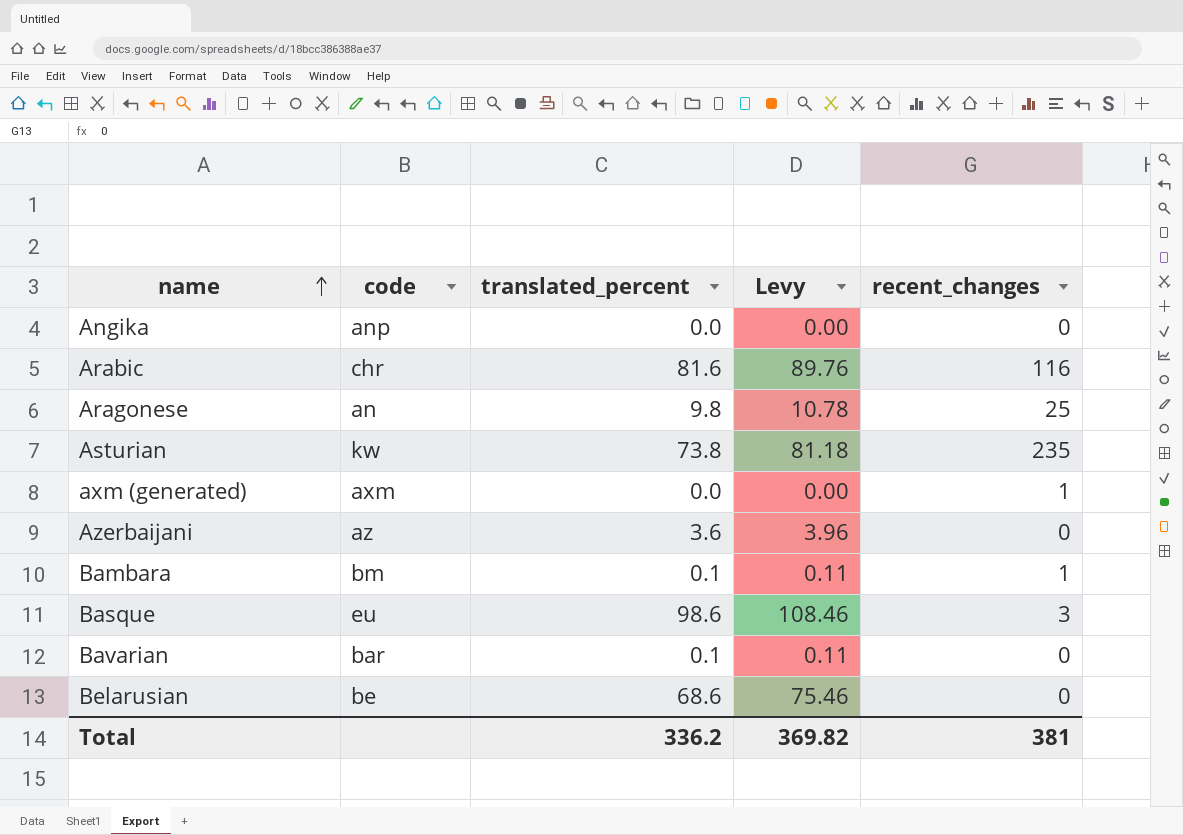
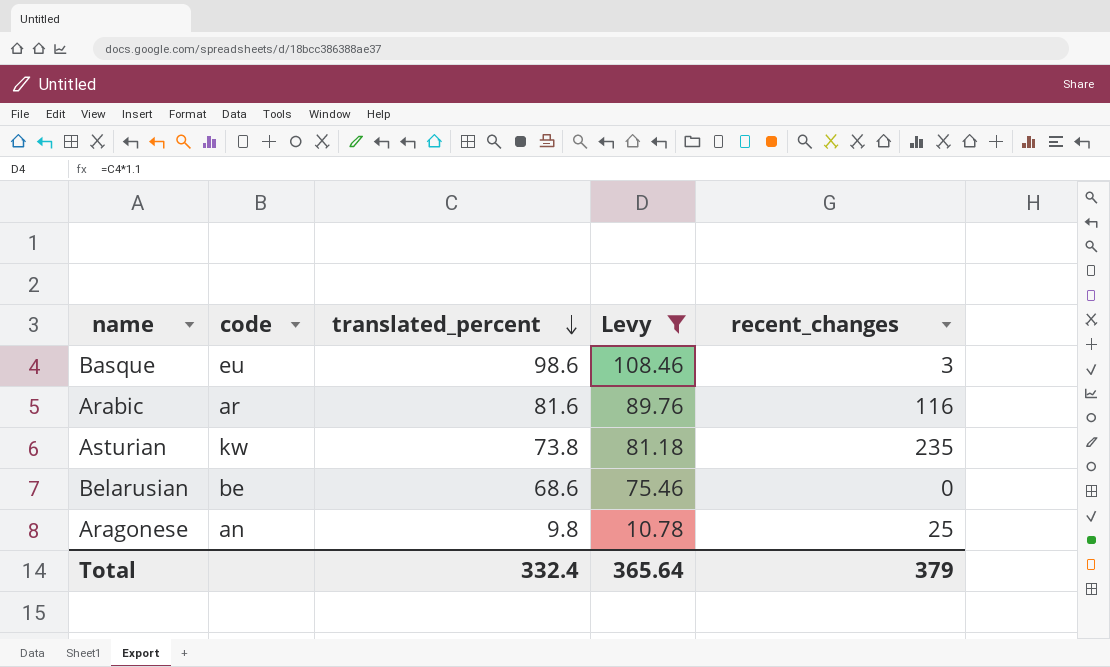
filter: none -> Levy >= 10.78
row order: name ascending -> translated_percent descending
Arabic | code: chr -> ar
Total | translated_percent: 336.2 -> 332.4
Total | Levy: 369.82 -> 365.64
Total | recent_changes: 381 -> 379

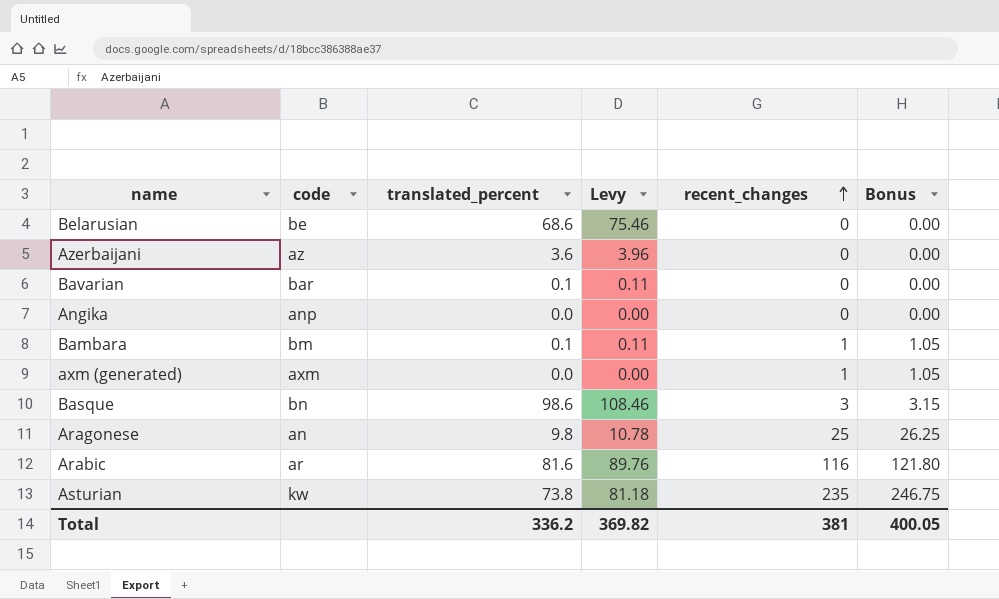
filter: Levy >= 10.78 -> none
row order: translated_percent descending -> recent_changes ascending
column Bonus | formula: none -> [recent_changes] * 1.05
Basque | code: eu -> bn
Total | translated_percent: 332.4 -> 336.2
Total | Levy: 365.64 -> 369.82
Total | recent_changes: 379 -> 381

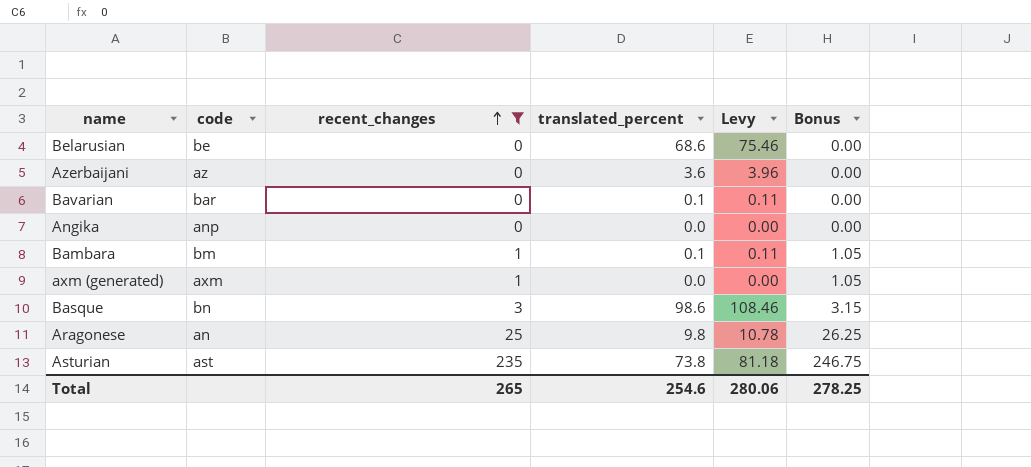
filter: none -> recent_changes != 116
column recent_changes | position: 5 -> 3
Asturian | code: kw -> ast
Total | recent_changes: 381 -> 265
Total | translated_percent: 336.2 -> 254.6
Total | Levy: 369.82 -> 280.06
Total | Bonus: 400.05 -> 278.25

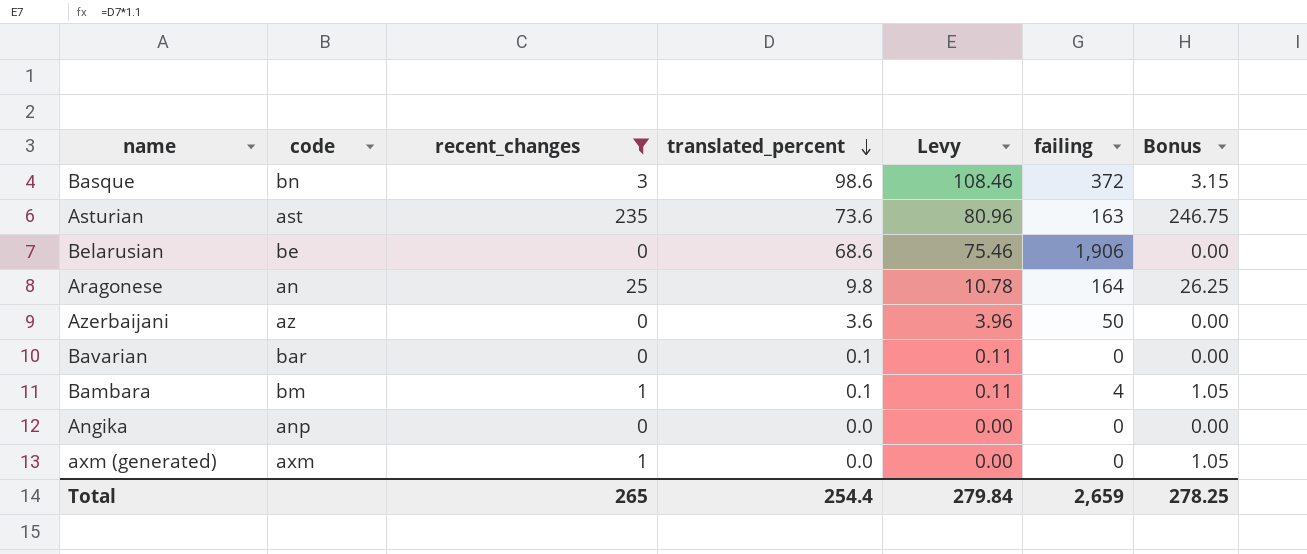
row order: recent_changes ascending -> translated_percent descending
column failing | position: none -> 6
Asturian | translated_percent: 73.8 -> 73.6
Asturian | Levy: 81.18 -> 80.96
Total | translated_percent: 254.6 -> 254.4
Total | Levy: 280.06 -> 279.84

